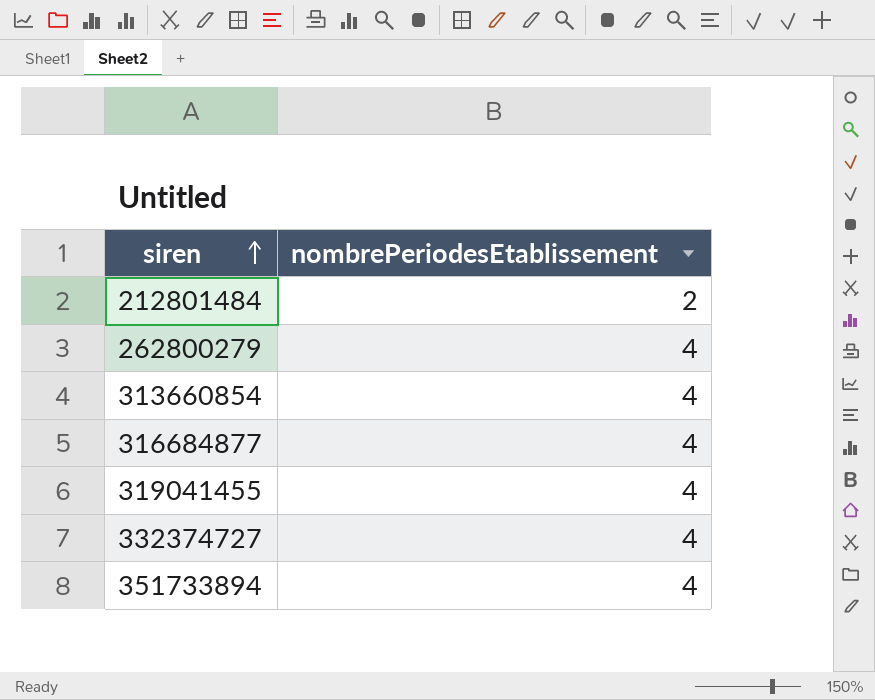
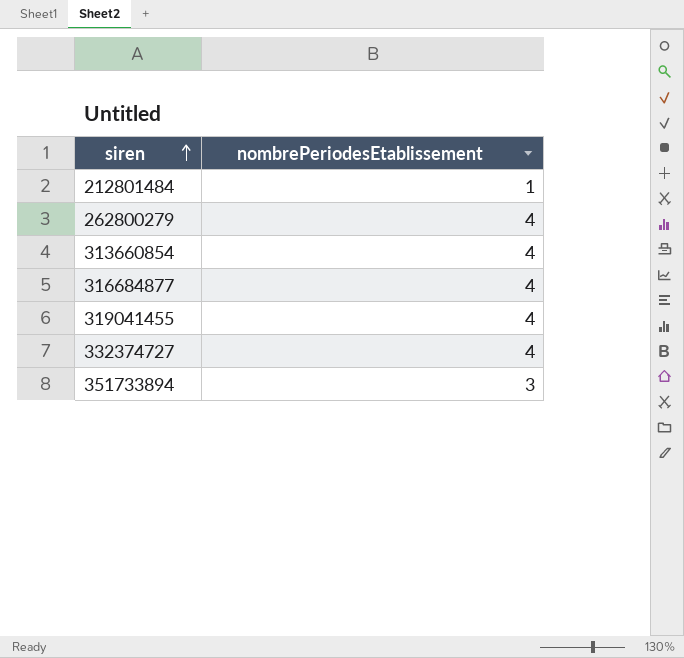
212801484 | nombrePeriodesEtablissement: 2 -> 1
351733894 | nombrePeriodesEtablissement: 4 -> 3

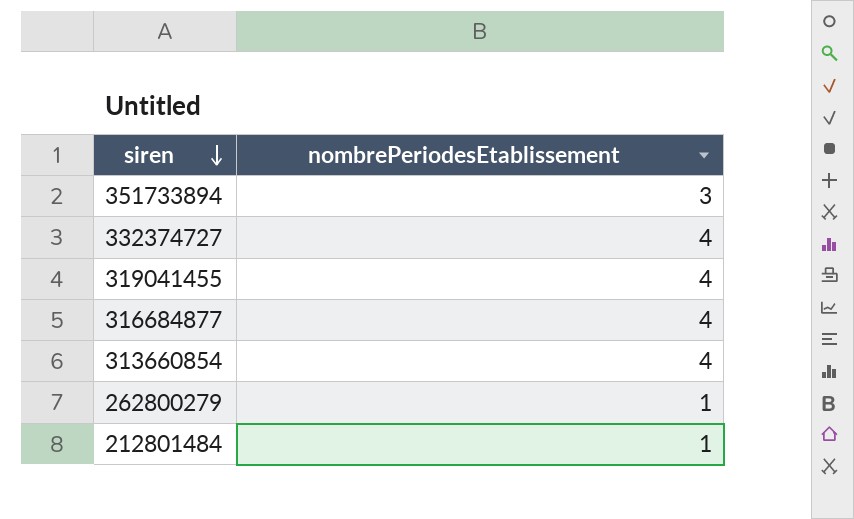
row order: siren ascending -> siren descending
262800279 | nombrePeriodesEtablissement: 4 -> 1

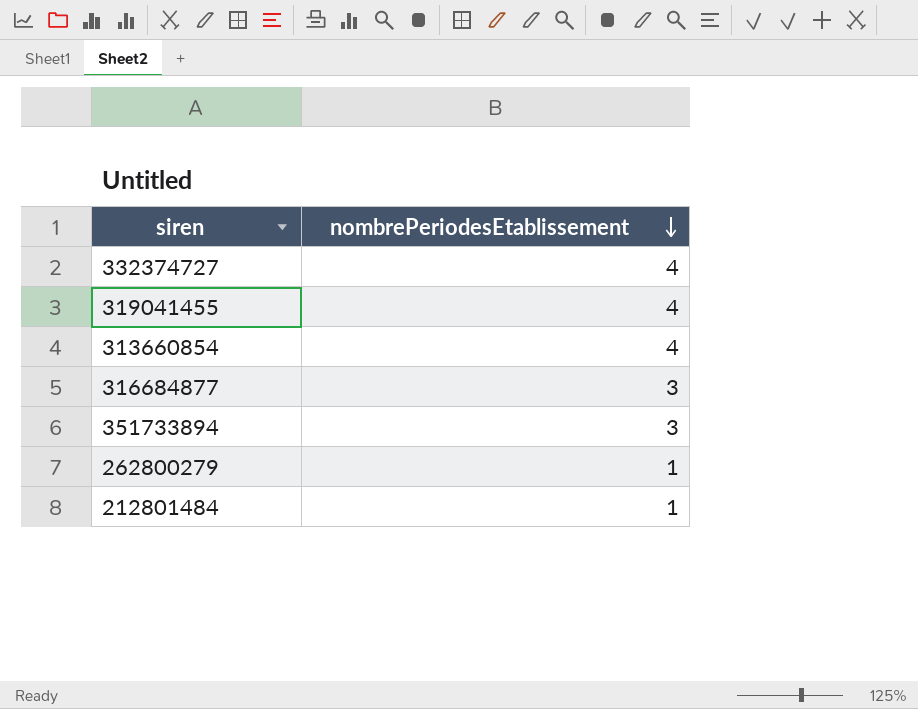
row order: siren descending -> nombrePeriodesEtablissement descending
316684877 | nombrePeriodesEtablissement: 4 -> 3

